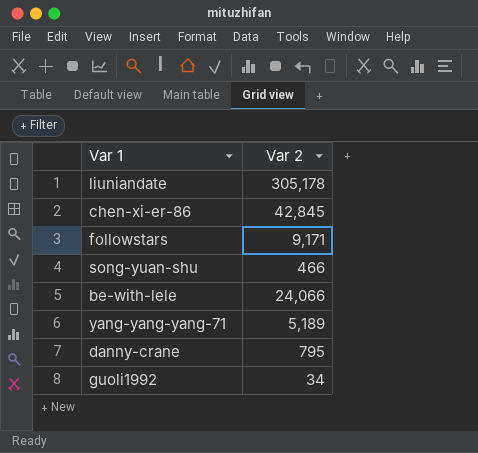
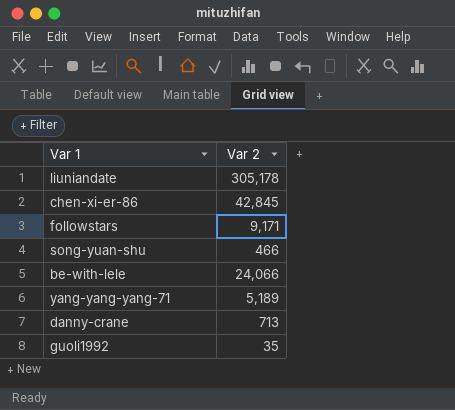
danny-crane | Var 2: 795 -> 713
guoli1992 | Var 2: 34 -> 35

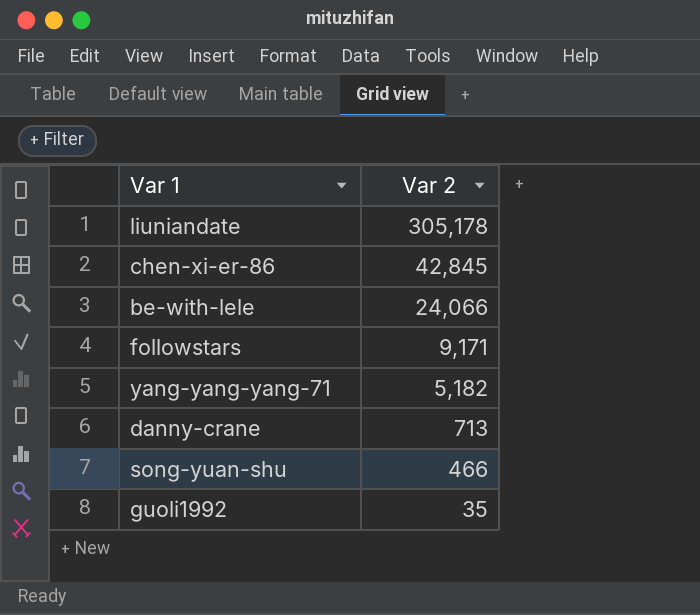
row order: none -> Var 2 descending
yang-yang-yang-71 | Var 2: 5,189 -> 5,182

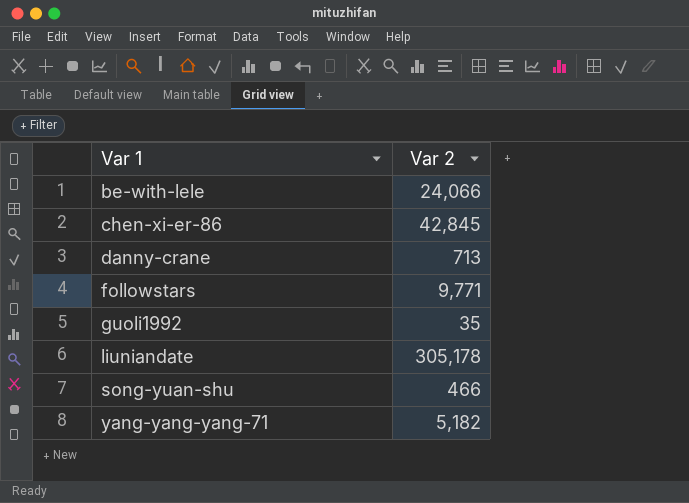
row order: Var 2 descending -> Var 1 ascending
followstars | Var 2: 9,171 -> 9,771

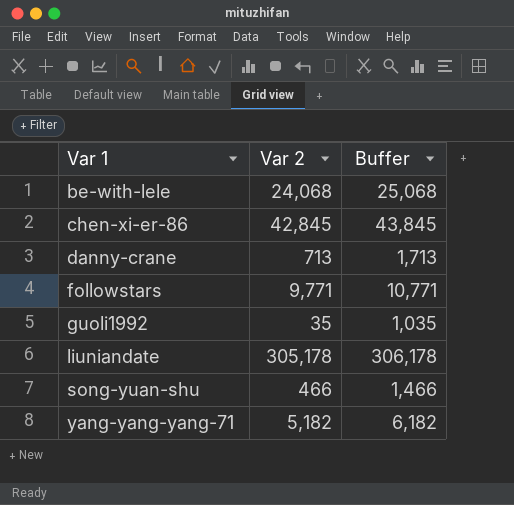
column Buffer | formula: none -> [Var 2] + 1000
be-with-lele | Var 2: 24,066 -> 24,068

